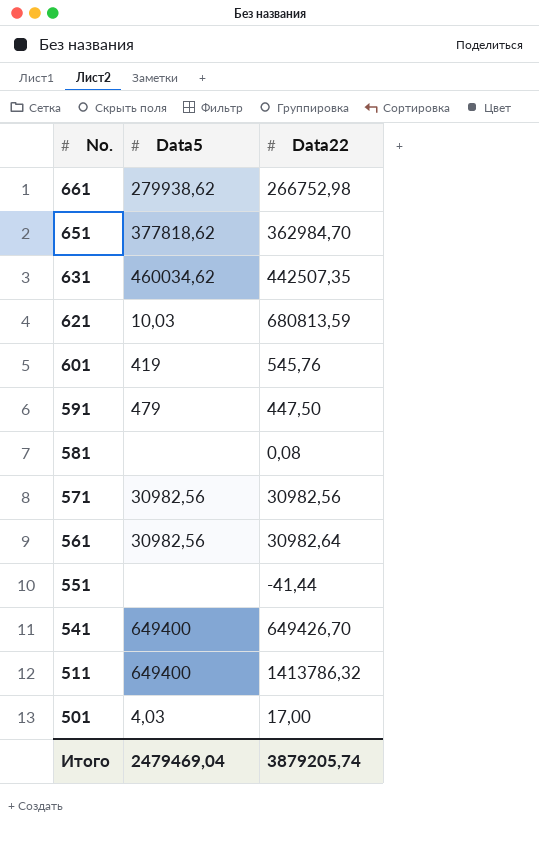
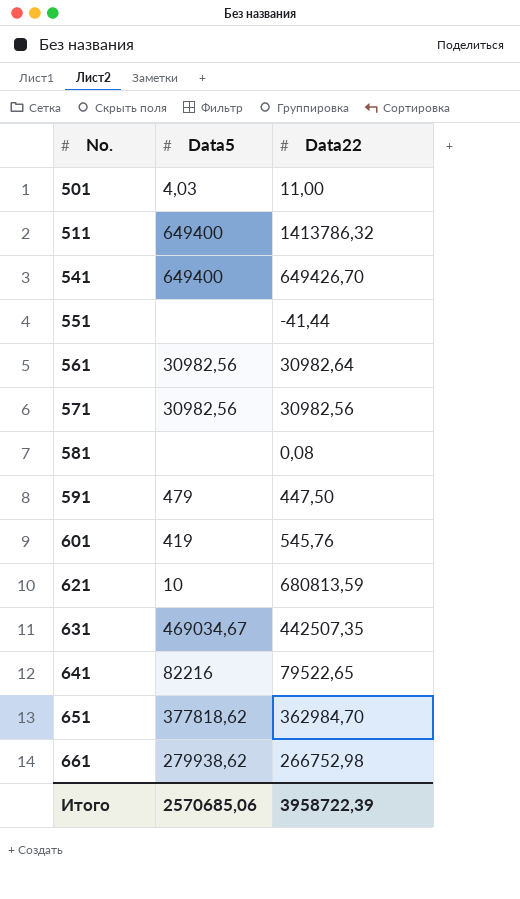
row order: No. descending -> No. ascending
501 | Data22: 17,00 -> 11,00
621 | Data5: 10,03 -> 10
631 | Data5: 460034,62 -> 469034,67
row 641: none -> 82216 | 79522,65
Итого | Data5: 2479469,04 -> 2570685,06
Итого | Data22: 3879205,74 -> 3958722,39

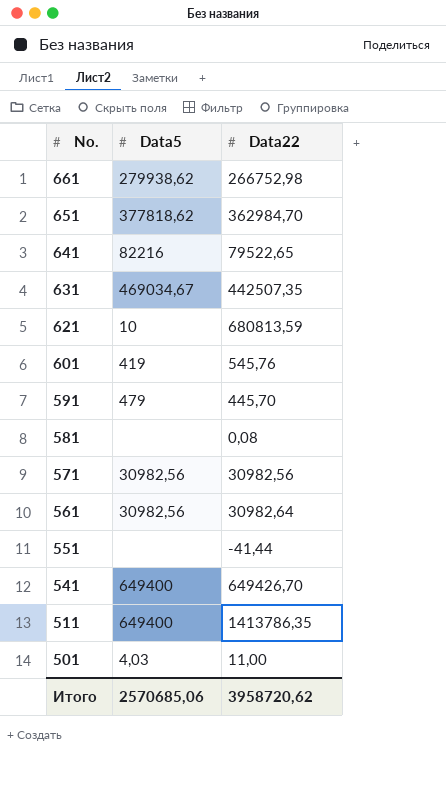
row order: No. ascending -> No. descending
591 | Data22: 447,50 -> 445,70
511 | Data22: 1413786,32 -> 1413786,35
Итого | Data22: 3958722,39 -> 3958720,62

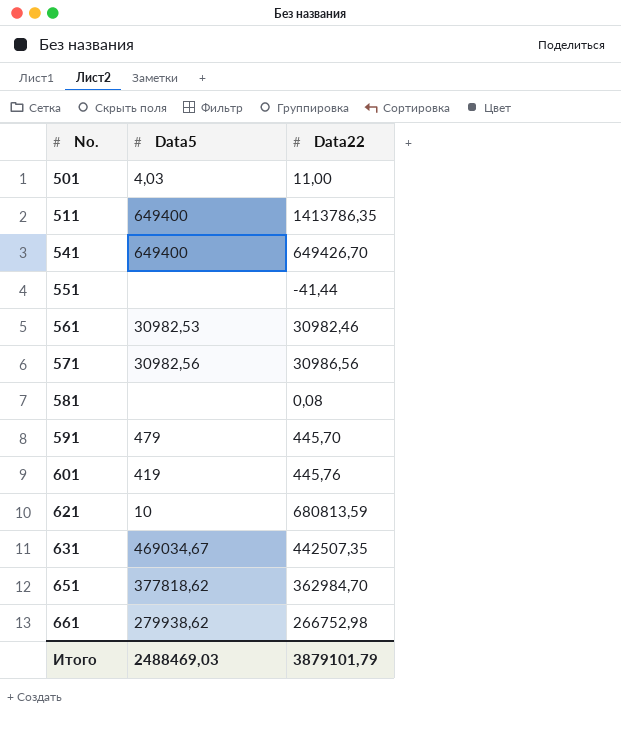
row order: No. descending -> No. ascending
row 641: 82216 | 79522,65 -> none
561 | Data5: 30982,56 -> 30982,53
561 | Data22: 30982,64 -> 30982,46
571 | Data22: 30982,56 -> 30986,56
601 | Data22: 545,76 -> 445,76
Итого | Data5: 2570685,06 -> 2488469,03
Итого | Data22: 3958720,62 -> 3879101,79

